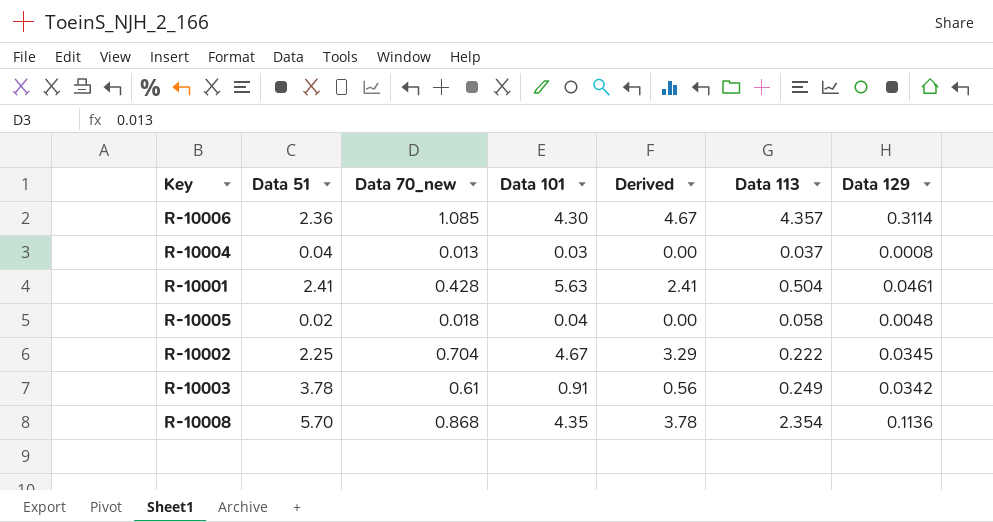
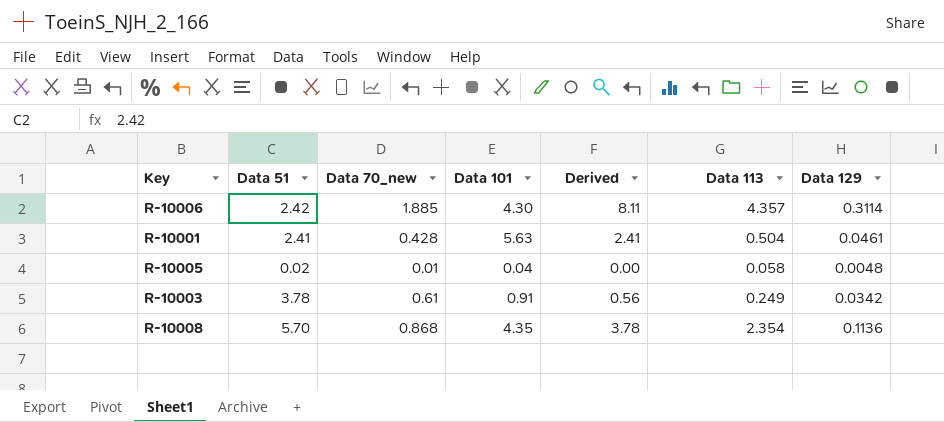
row R-10004: 0.04 | 0.013 | 0.03 | 0.00 | 0.037 | 0.0008 -> none
row R-10002: 2.25 | 0.704 | 4.67 | 3.29 | 0.222 | 0.0345 -> none
R-10006 | Data 51: 2.36 -> 2.42
R-10006 | Data 70_new: 1.085 -> 1.885
R-10006 | Derived: 4.67 -> 8.11
R-10005 | Data 70_new: 0.018 -> 0.01

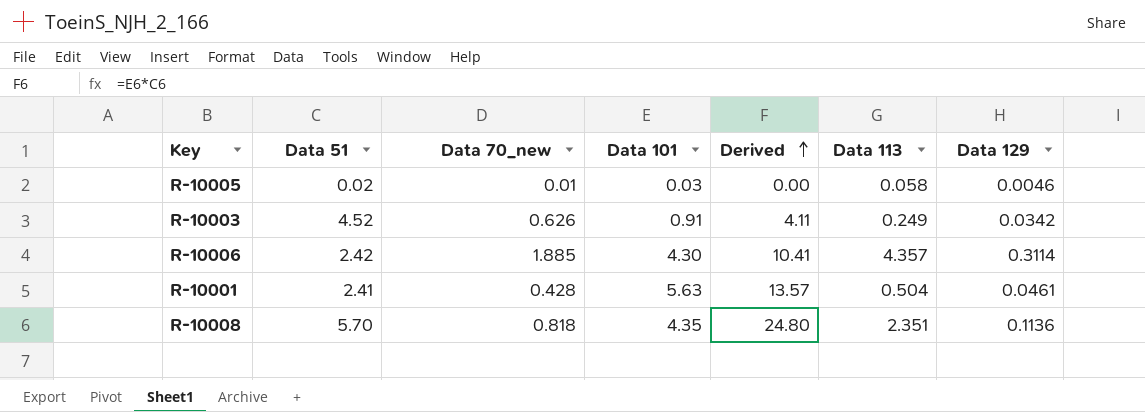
row order: none -> Derived ascending
column Derived | formula: [Data 70_new] * [Data 101] -> [Data 51] * [Data 101]
R-10005 | Data 101: 0.04 -> 0.03
R-10005 | Data 129: 0.0048 -> 0.0046
R-10003 | Data 51: 3.78 -> 4.52
R-10003 | Data 70_new: 0.61 -> 0.626
R-10008 | Data 70_new: 0.868 -> 0.818
R-10008 | Data 113: 2.354 -> 2.351

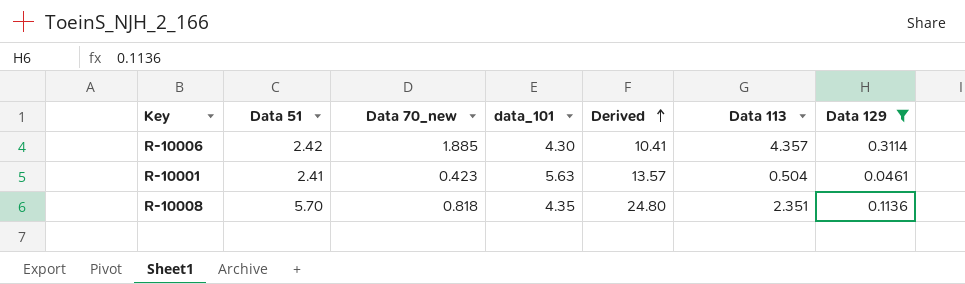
filter: none -> Data 129 >= 0.0461
column name: Data 101 -> data_101
R-10001 | Data 70_new: 0.428 -> 0.423

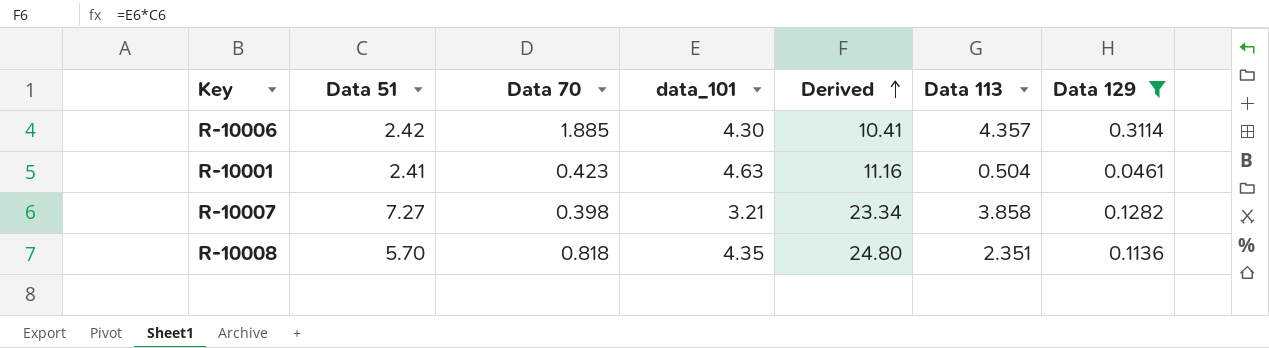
column name: Data 70_new -> Data 70
R-10001 | data_101: 5.63 -> 4.63
R-10001 | Derived: 13.57 -> 11.16
row R-10007: none -> 7.27 | 0.398 | 3.21 | 23.34 | 3.858 | 0.1282

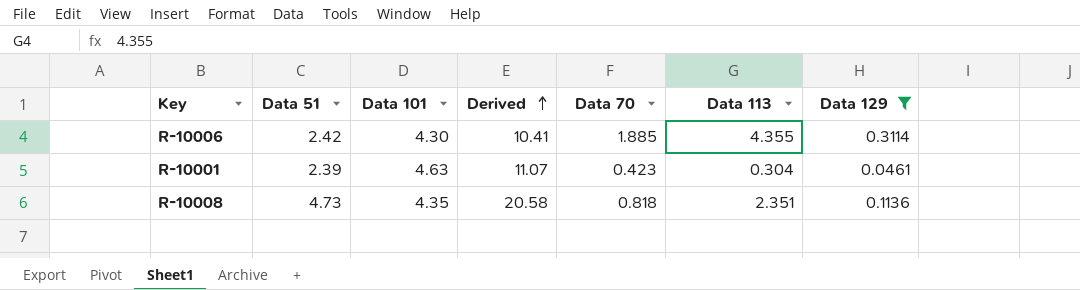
column name: data_101 -> Data 101
column Data 70 | position: 3 -> 5
row R-10007: 7.27 | 0.398 | 3.21 | 23.34 | 3.858 | 0.1282 -> none
R-10006 | Data 113: 4.357 -> 4.355
R-10001 | Data 51: 2.41 -> 2.39
R-10001 | Derived: 11.16 -> 11.07
R-10001 | Data 113: 0.504 -> 0.304
R-10008 | Data 51: 5.70 -> 4.73
R-10008 | Derived: 24.80 -> 20.58

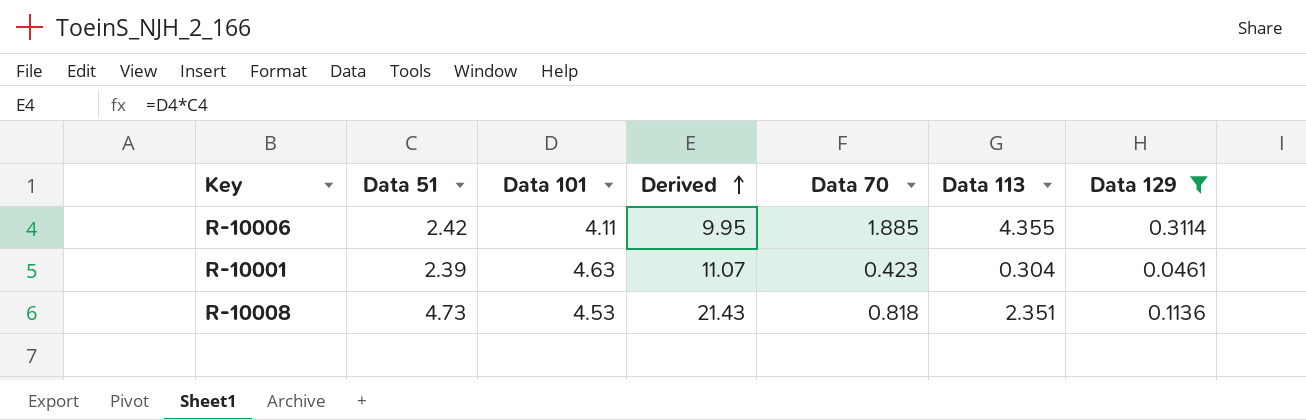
R-10006 | Data 101: 4.30 -> 4.11
R-10006 | Derived: 10.41 -> 9.95
R-10008 | Data 101: 4.35 -> 4.53
R-10008 | Derived: 20.58 -> 21.43

